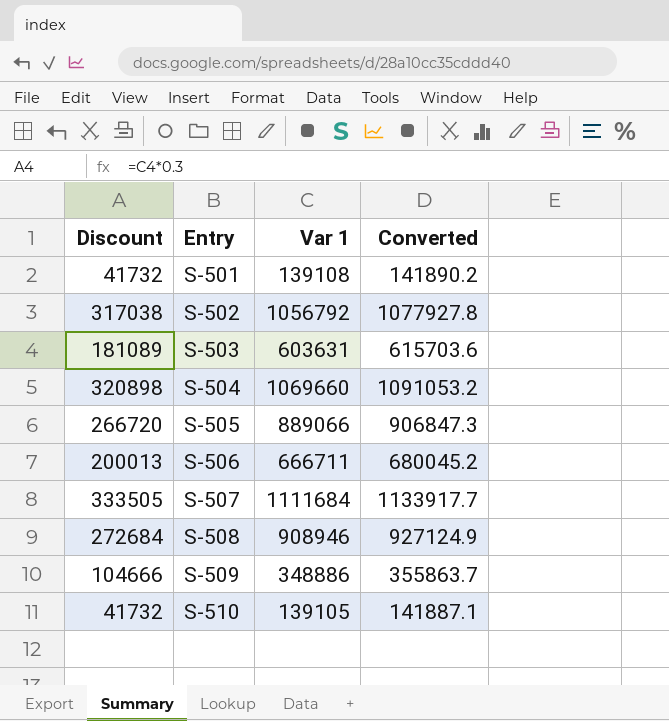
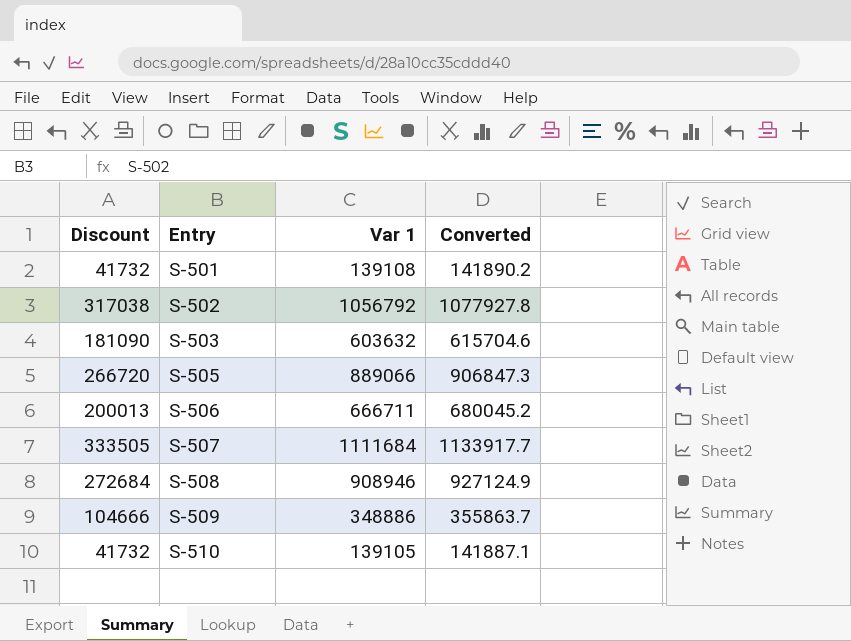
row S-504: 320898 | 1069660 | 1091053.2 -> none
S-503 | Discount: 181089 -> 181090
S-503 | Var 1: 603631 -> 603632
S-503 | Converted: 615703.6 -> 615704.6

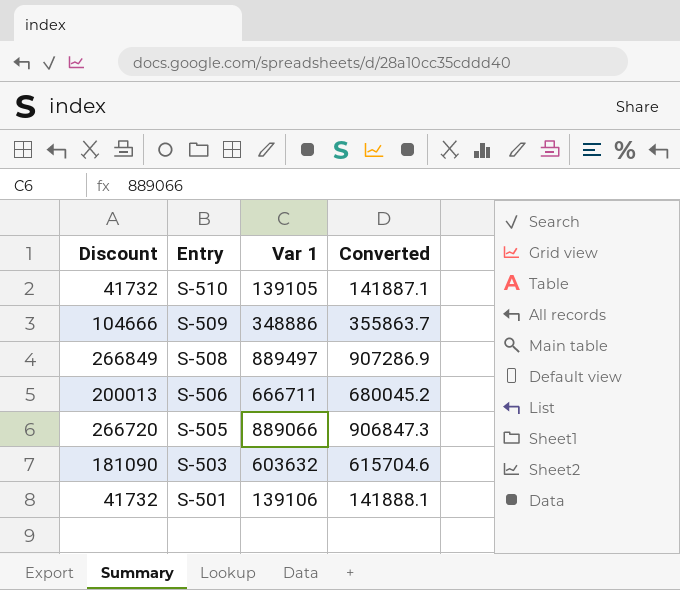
row order: Entry ascending -> Entry descending
row S-502: 317038 | 1056792 | 1077927.8 -> none
row S-507: 333505 | 1111684 | 1133917.7 -> none
S-508 | Discount: 272684 -> 266849
S-508 | Var 1: 908946 -> 889497
S-508 | Converted: 927124.9 -> 907286.9
S-501 | Var 1: 139108 -> 139106
S-501 | Converted: 141890.2 -> 141888.1

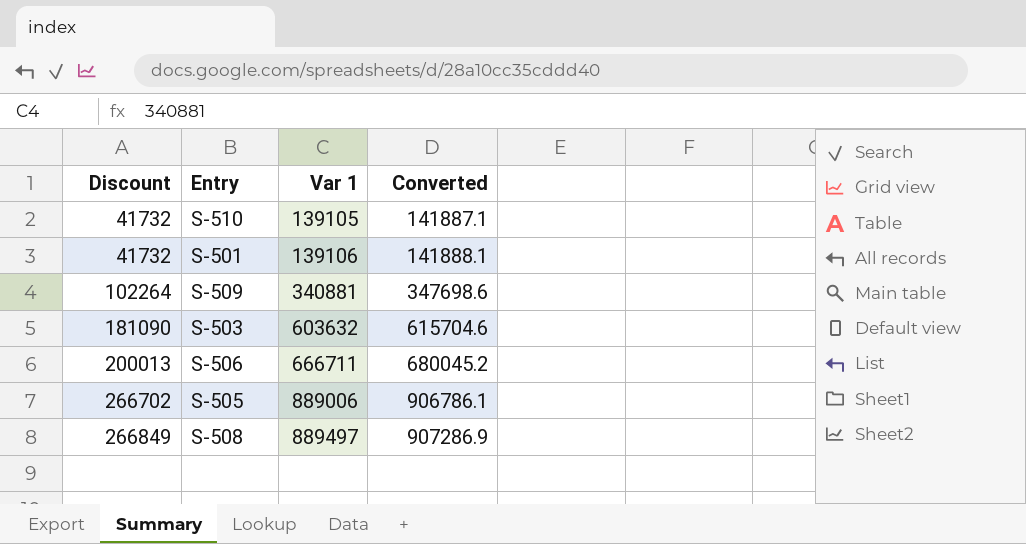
row order: Entry descending -> Discount ascending
S-509 | Discount: 104666 -> 102264
S-509 | Var 1: 348886 -> 340881
S-509 | Converted: 355863.7 -> 347698.6
S-505 | Discount: 266720 -> 266702
S-505 | Var 1: 889066 -> 889006
S-505 | Converted: 906847.3 -> 906786.1

